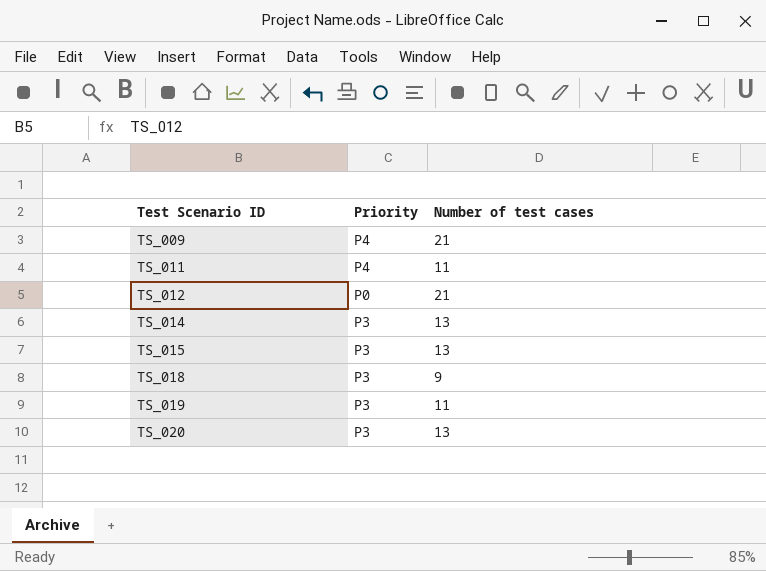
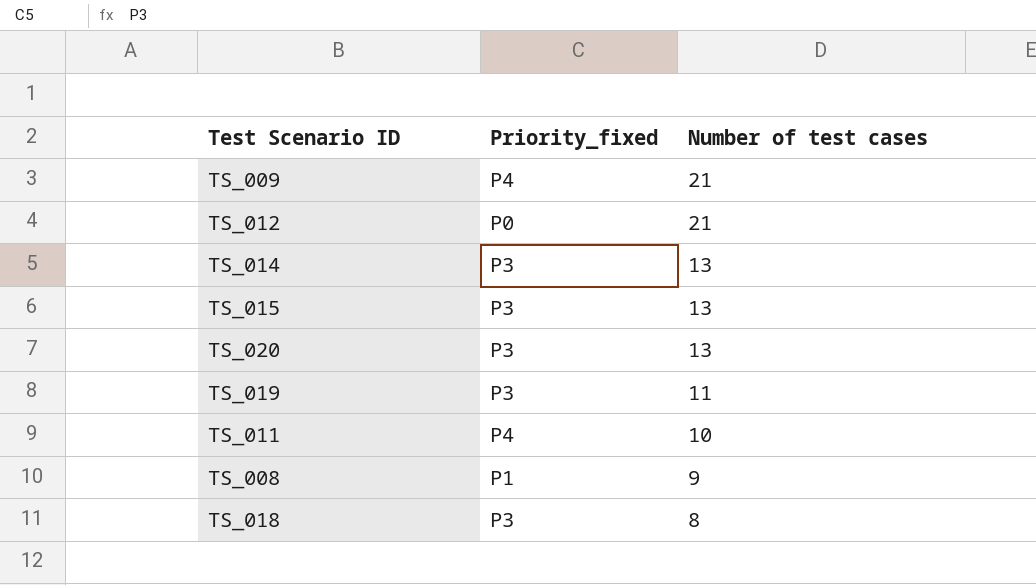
row order: Test Scenario ID ascending -> Number of test cases descending
column name: Priority -> Priority_fixed
TS_011 | Number of test cases: 11 -> 10
row TS_008: none -> P1 | 9
TS_018 | Number of test cases: 9 -> 8

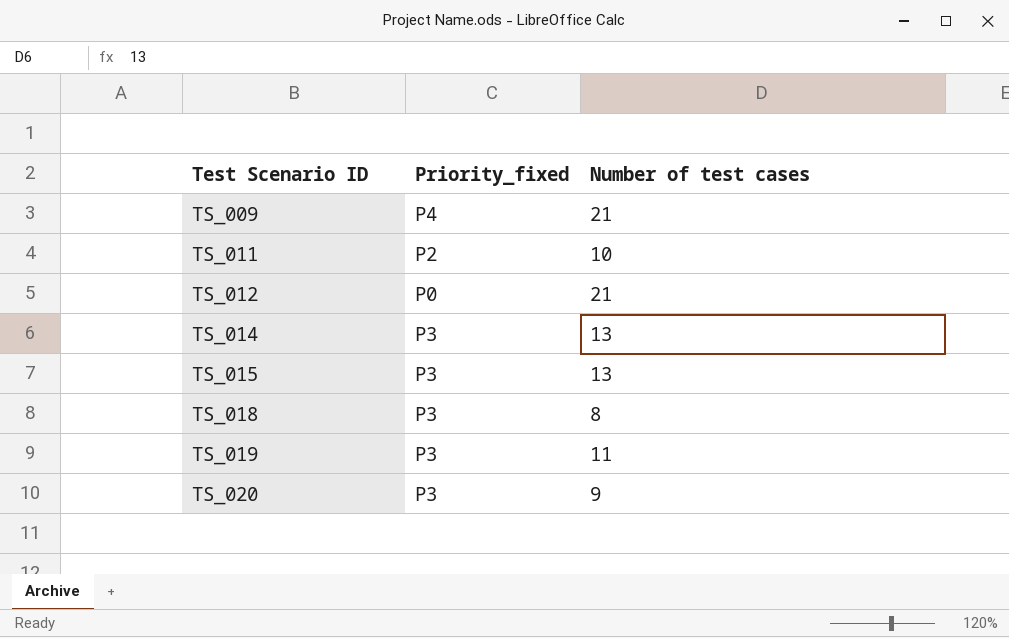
row order: Number of test cases descending -> Test Scenario ID ascending
row TS_008: P1 | 9 -> none
TS_011 | Priority_fixed: P4 -> P2
TS_020 | Number of test cases: 13 -> 9

